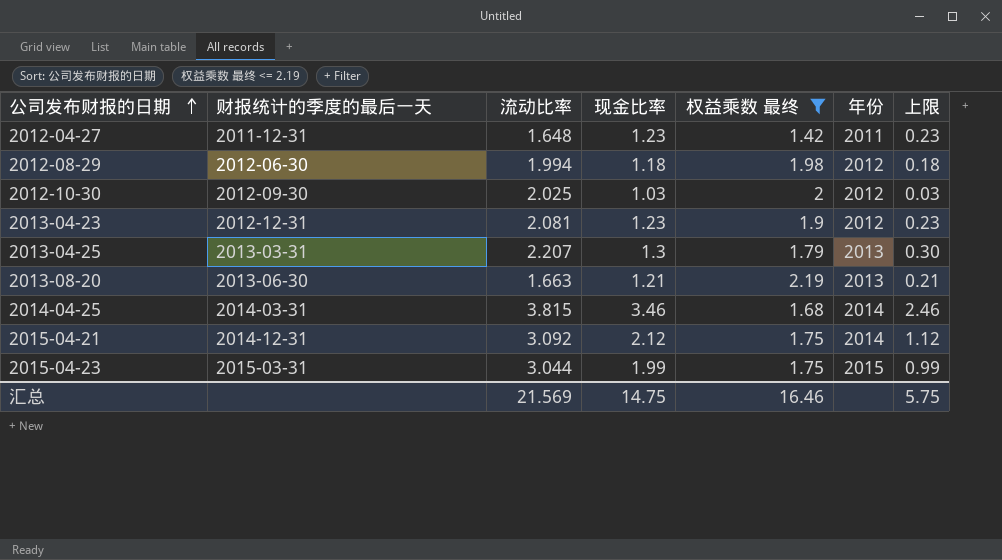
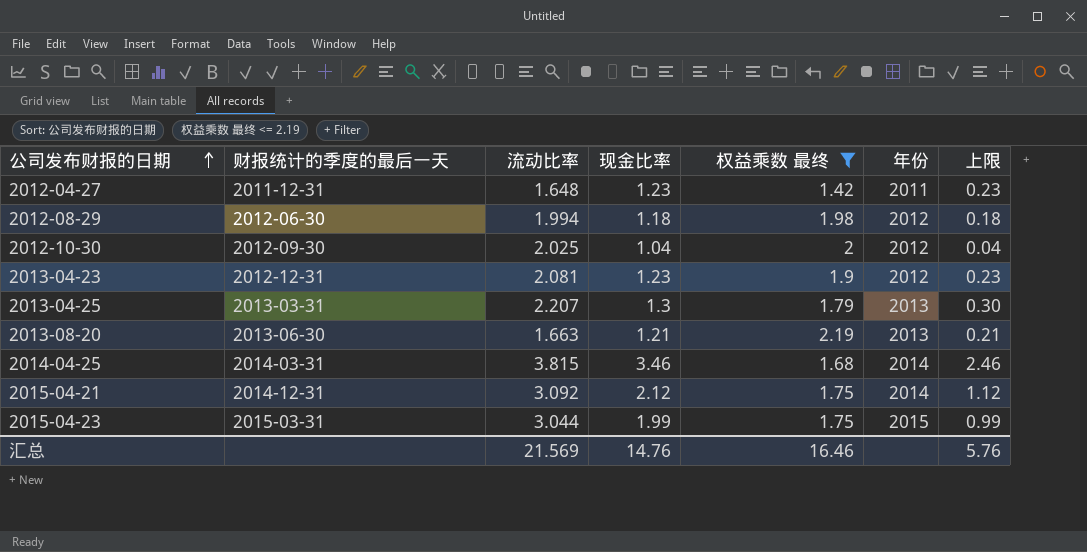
2012-10-30 | 现金比率: 1.03 -> 1.04
2012-10-30 | 上限: 0.03 -> 0.04
汇总 | 现金比率: 14.75 -> 14.76
汇总 | 上限: 5.75 -> 5.76

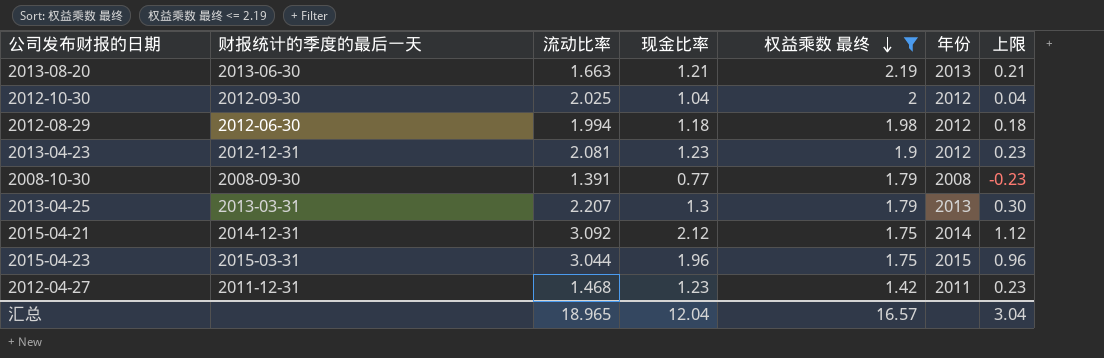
row order: 公司发布财报的日期 ascending -> 权益乘数 最终 descending
row 2014-04-25: 2014-03-31 | 3.815 | 3.46 | 1.68 | 2014 | 2.46 -> none
row 2008-10-30: none -> 2008-09-30 | 1.391 | 0.77 | 1.79 | 2008 | -0.23
2015-04-23 | 现金比率: 1.99 -> 1.96
2015-04-23 | 上限: 0.99 -> 0.96
2012-04-27 | 流动比率: 1.648 -> 1.468
汇总 | 流动比率: 21.569 -> 18.965
汇总 | 现金比率: 14.76 -> 12.04
汇总 | 权益乘数 最终: 16.46 -> 16.57
汇总 | 上限: 5.76 -> 3.04

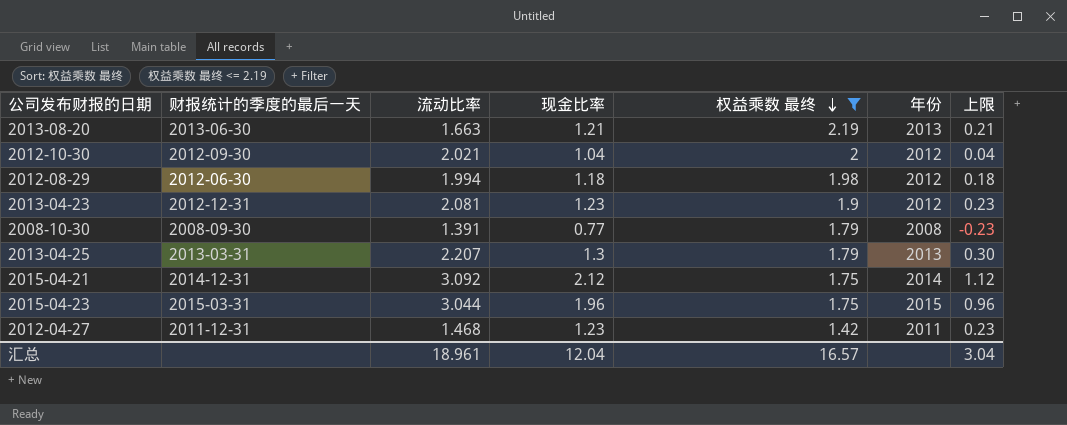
2012-10-30 | 流动比率: 2.025 -> 2.021
汇总 | 流动比率: 18.965 -> 18.961

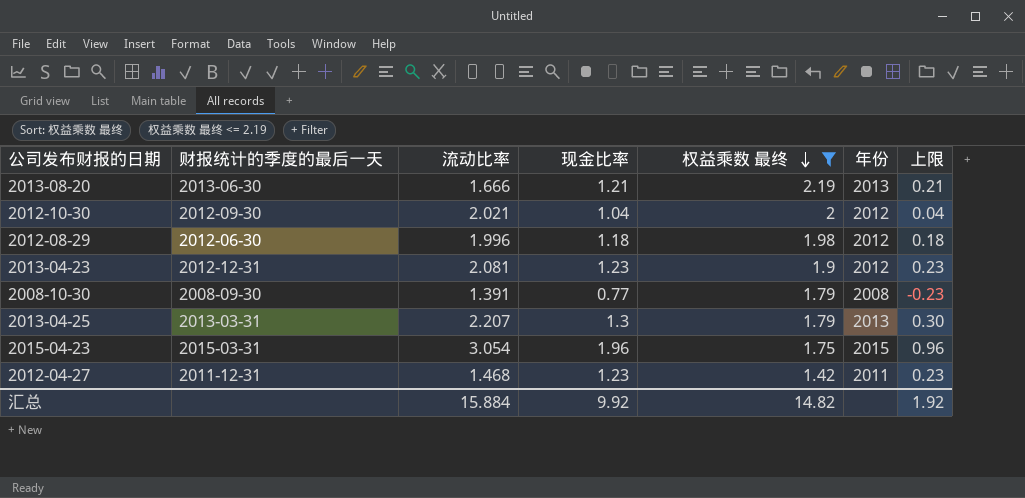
row 2015-04-21: 2014-12-31 | 3.092 | 2.12 | 1.75 | 2014 | 1.12 -> none
2013-08-20 | 流动比率: 1.663 -> 1.666
2012-08-29 | 流动比率: 1.994 -> 1.996
2015-04-23 | 流动比率: 3.044 -> 3.054
汇总 | 流动比率: 18.961 -> 15.884
汇总 | 现金比率: 12.04 -> 9.92
汇总 | 权益乘数 最终: 16.57 -> 14.82
汇总 | 上限: 3.04 -> 1.92

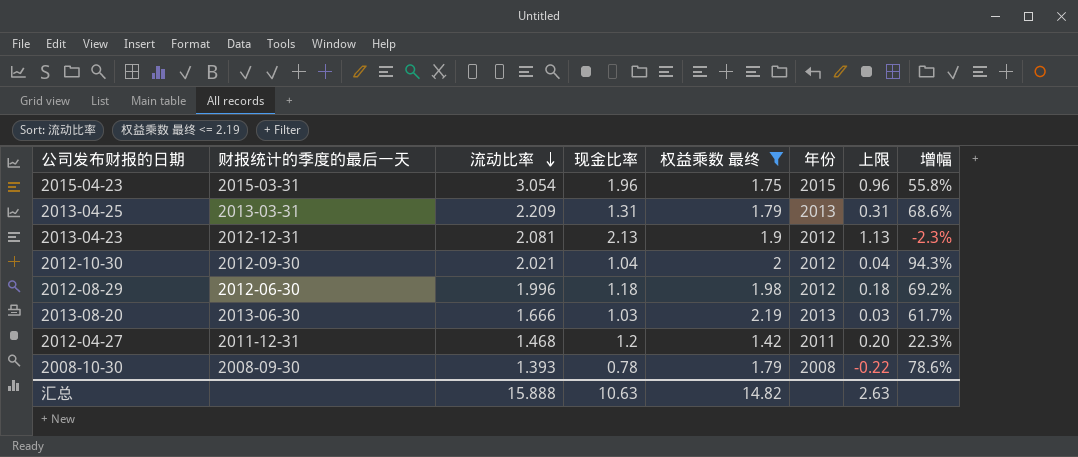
row order: 权益乘数 最终 descending -> 流动比率 descending
column 增幅 | formula: none -> ([流动比率] - [现金比率]) / [现金比率]
2013-04-25 | 流动比率: 2.207 -> 2.209
2013-04-25 | 现金比率: 1.3 -> 1.31
2013-04-25 | 上限: 0.30 -> 0.31
2013-04-23 | 现金比率: 1.23 -> 2.13
2013-04-23 | 上限: 0.23 -> 1.13
2013-08-20 | 现金比率: 1.21 -> 1.03
2013-08-20 | 上限: 0.21 -> 0.03
2012-04-27 | 现金比率: 1.23 -> 1.2
2012-04-27 | 上限: 0.23 -> 0.20
2008-10-30 | 流动比率: 1.391 -> 1.393
2008-10-30 | 现金比率: 0.77 -> 0.78
2008-10-30 | 上限: -0.23 -> -0.22
汇总 | 流动比率: 15.884 -> 15.888
汇总 | 现金比率: 9.92 -> 10.63
汇总 | 上限: 1.92 -> 2.63

